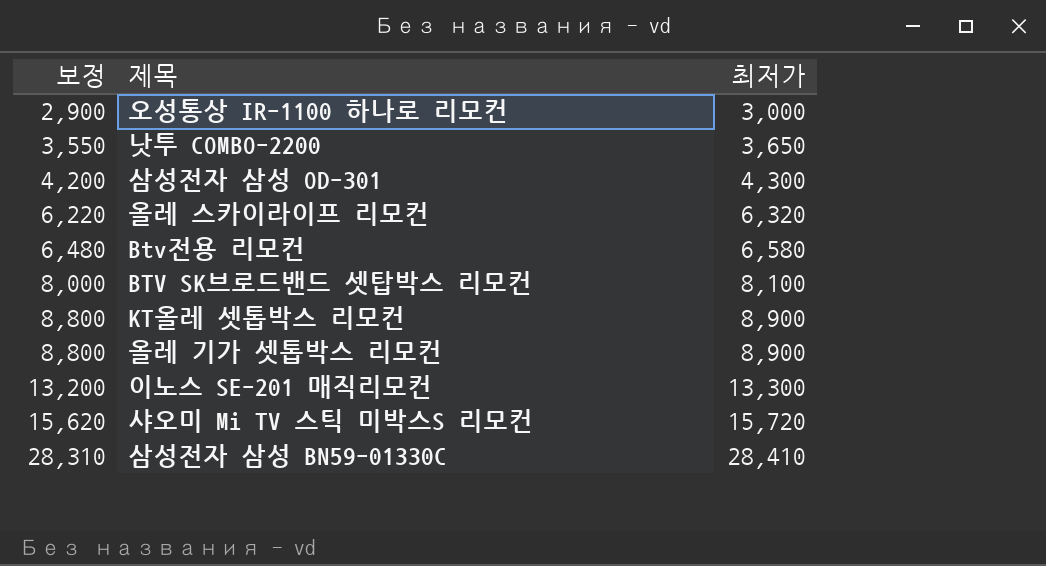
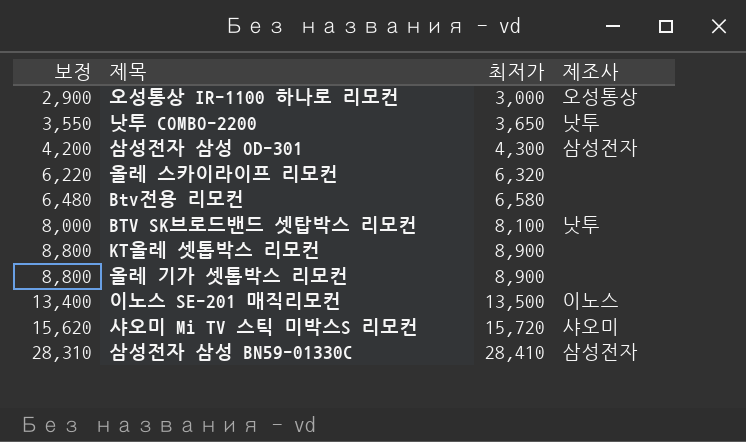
column 제조사 | position: none -> 4
이노스 SE-201 매직리모컨 | 보정: 13,200 -> 13,400
이노스 SE-201 매직리모컨 | 최저가: 13,300 -> 13,500

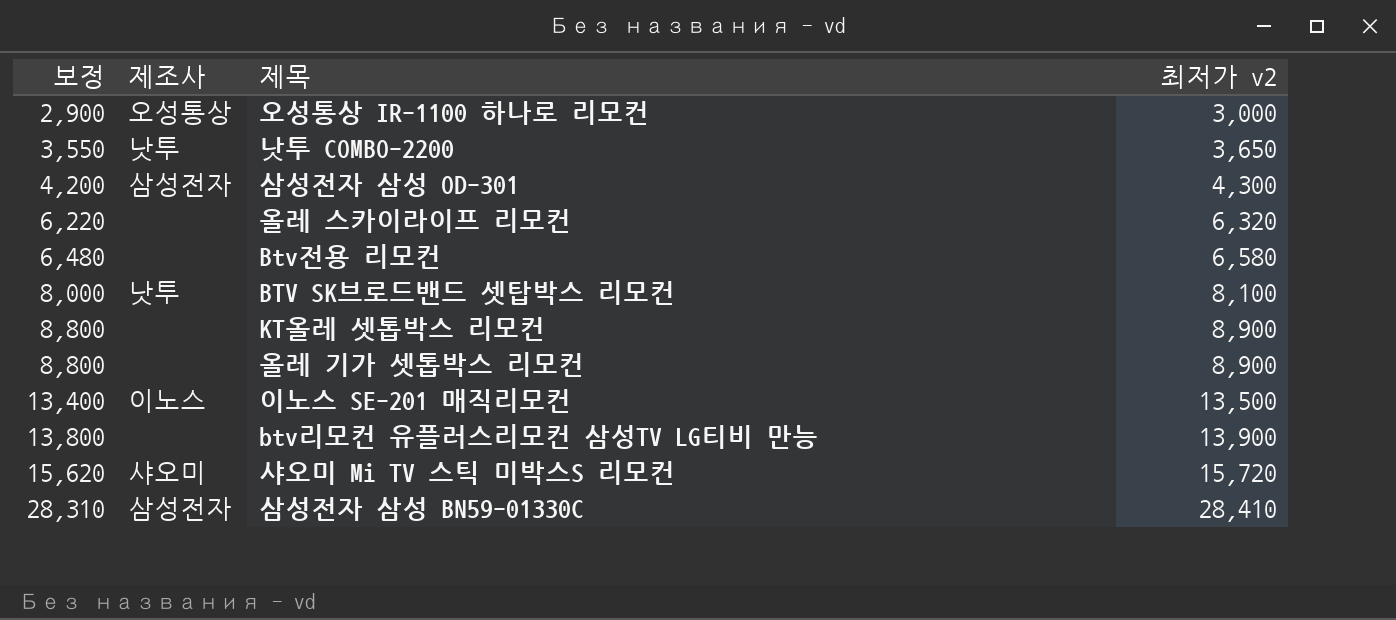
column 제조사 | position: 4 -> 2
column name: 최저가 -> 최저가 v2
row btv리모컨 유플러스리모컨 삼성TV LG티비 만능: none -> 13,800 | none | 13,900

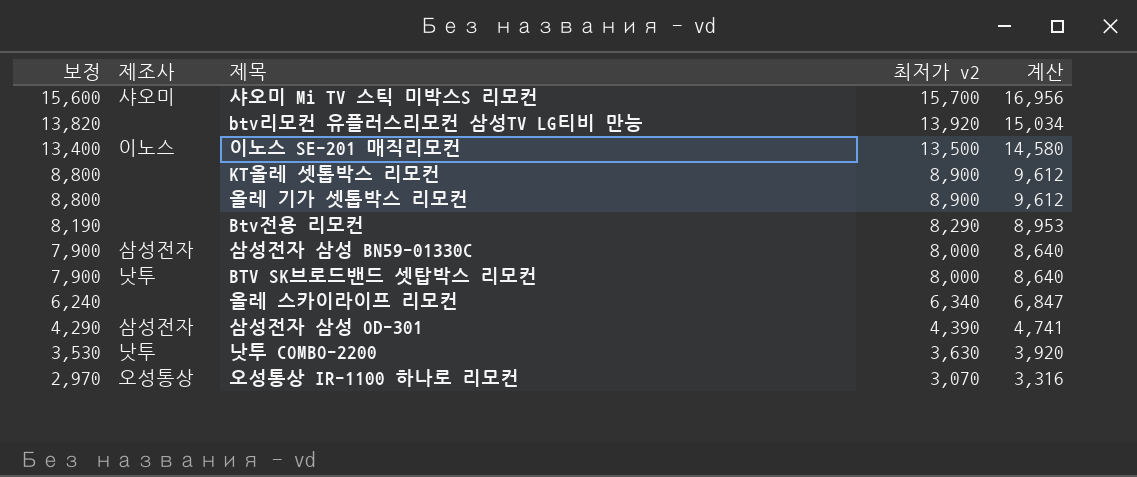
row order: 보정 ascending -> 보정 descending
column 계산 | formula: none -> [최저가 v2] * 1.08
샤오미 Mi TV 스틱 미박스S 리모컨 | 보정: 15,620 -> 15,600
샤오미 Mi TV 스틱 미박스S 리모컨 | 최저가 v2: 15,720 -> 15,700
btv리모컨 유플러스리모컨 삼성TV LG티비 만능 | 보정: 13,800 -> 13,820
btv리모컨 유플러스리모컨 삼성TV LG티비 만능 | 최저가 v2: 13,900 -> 13,920
Btv전용 리모컨 | 보정: 6,480 -> 8,190
Btv전용 리모컨 | 최저가 v2: 6,580 -> 8,290
삼성전자 삼성 BN59-01330C | 보정: 28,310 -> 7,900
삼성전자 삼성 BN59-01330C | 최저가 v2: 28,410 -> 8,000
BTV SK브로드밴드 셋탑박스 리모컨 | 보정: 8,000 -> 7,900
BTV SK브로드밴드 셋탑박스 리모컨 | 최저가 v2: 8,100 -> 8,000
올레 스카이라이프 리모컨 | 보정: 6,220 -> 6,240
올레 스카이라이프 리모컨 | 최저가 v2: 6,320 -> 6,340
삼성전자 삼성 OD-301 | 보정: 4,200 -> 4,290
삼성전자 삼성 OD-301 | 최저가 v2: 4,300 -> 4,390
낫투 COMBO-2200 | 보정: 3,550 -> 3,530
낫투 COMBO-2200 | 최저가 v2: 3,650 -> 3,630
오성통상 IR-1100 하나로 리모컨 | 보정: 2,900 -> 2,970
오성통상 IR-1100 하나로 리모컨 | 최저가 v2: 3,000 -> 3,070

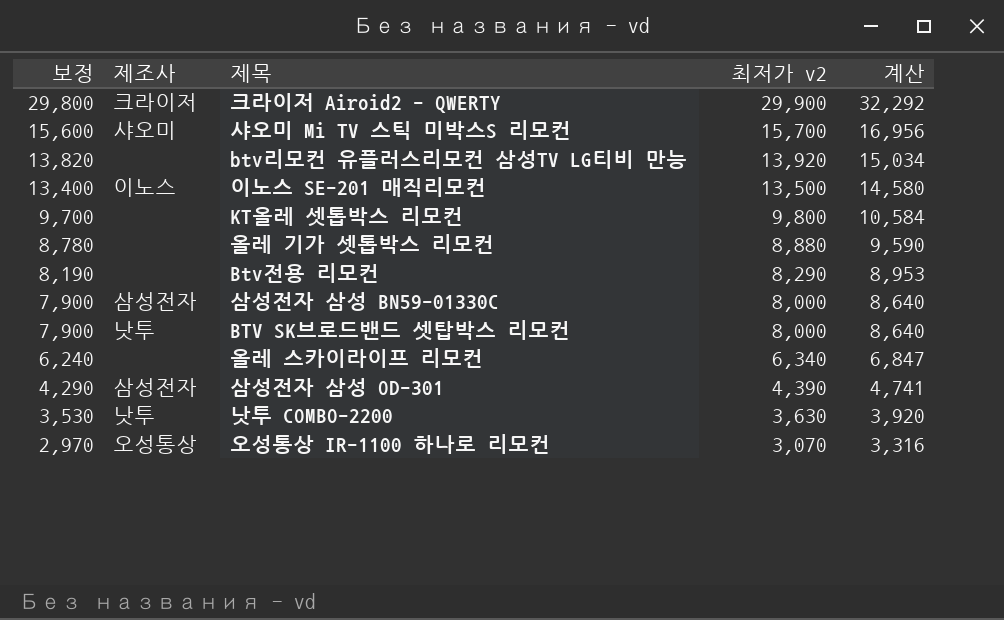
row 크라이저 Airoid2 - QWERTY: none -> 29,800 | 크라이저 | 29,900 | 32,292
KT올레 셋톱박스 리모컨 | 보정: 8,800 -> 9,700
KT올레 셋톱박스 리모컨 | 최저가 v2: 8,900 -> 9,800
KT올레 셋톱박스 리모컨 | 계산: 9,612 -> 10,584
올레 기가 셋톱박스 리모컨 | 보정: 8,800 -> 8,780
올레 기가 셋톱박스 리모컨 | 최저가 v2: 8,900 -> 8,880
올레 기가 셋톱박스 리모컨 | 계산: 9,612 -> 9,590

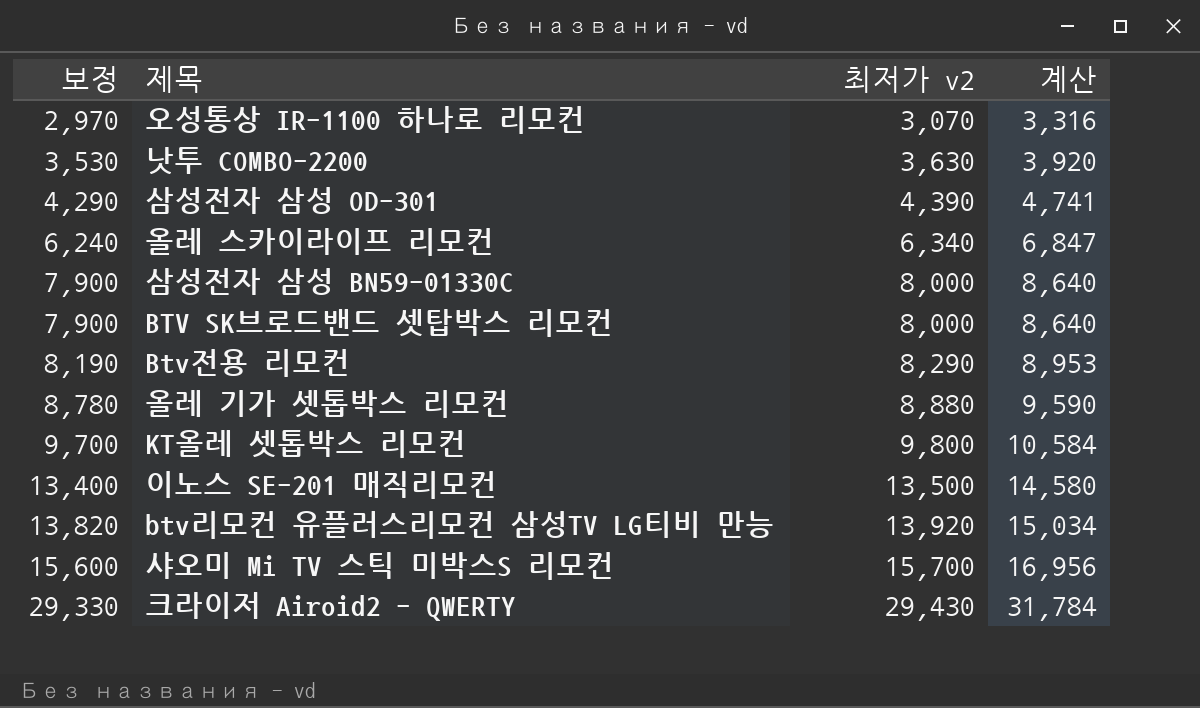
row order: 보정 descending -> 보정 ascending
column 제조사 | position: 2 -> none
크라이저 Airoid2 - QWERTY | 보정: 29,800 -> 29,330
크라이저 Airoid2 - QWERTY | 최저가 v2: 29,900 -> 29,430
크라이저 Airoid2 - QWERTY | 계산: 32,292 -> 31,784

